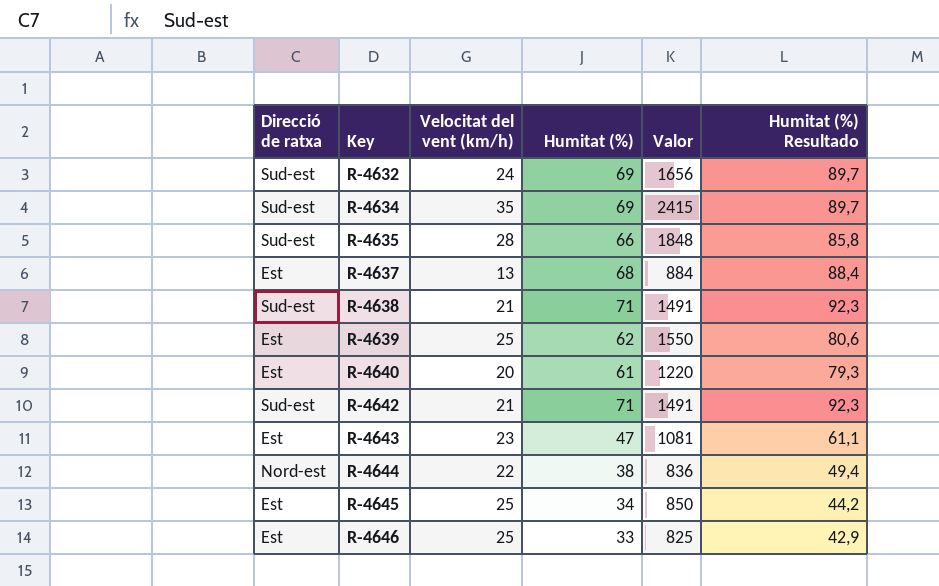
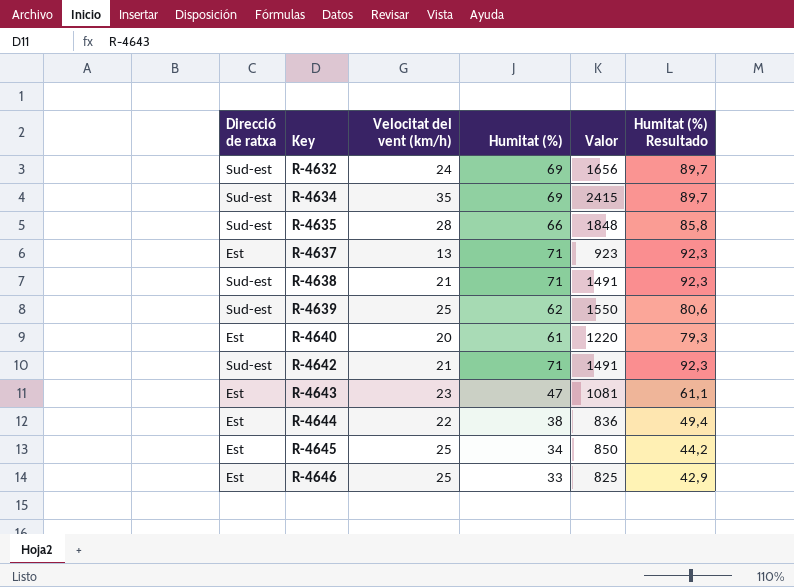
R-4637 | Humitat (%): 68 -> 71
R-4637 | Valor: 884 -> 923
R-4637 | Humitat (%) Resultado: 88,4 -> 92,3
R-4639 | Direcció de ratxa: Est -> Sud-est
R-4644 | Direcció de ratxa: Nord-est -> Est

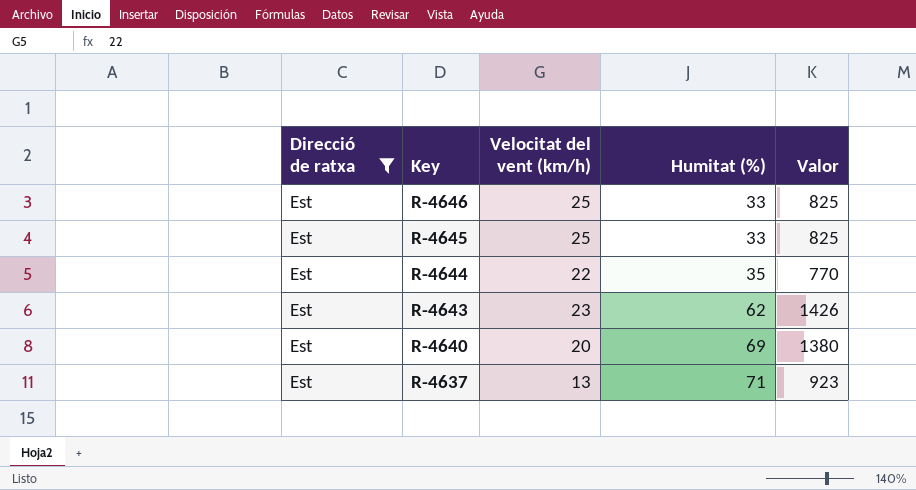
filter: none -> Direcció de ratxa = Est
row order: Key ascending -> Key descending
column Humitat (%) Resultado | formula: [Humitat (%)] * 1,3 -> none
R-4645 | Humitat (%): 34 -> 33
R-4645 | Valor: 850 -> 825
R-4644 | Humitat (%): 38 -> 35
R-4644 | Valor: 836 -> 770
R-4643 | Humitat (%): 47 -> 62
R-4643 | Valor: 1081 -> 1426
R-4640 | Humitat (%): 61 -> 69
R-4640 | Valor: 1220 -> 1380

